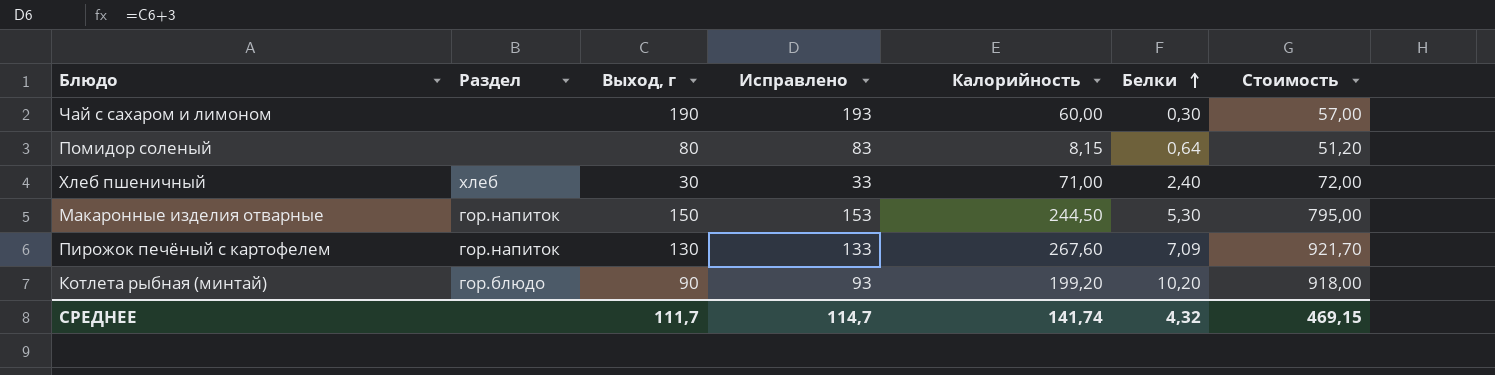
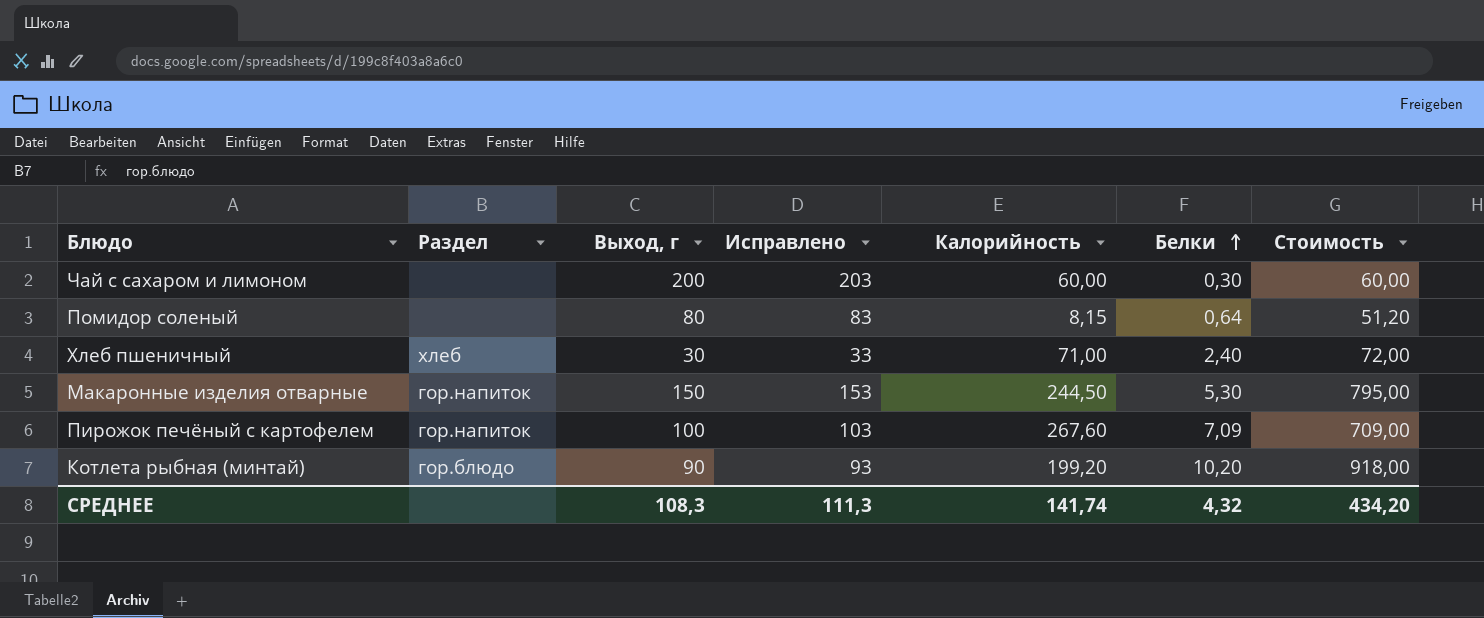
Чай с сахаром и лимоном | Выход, г: 190 -> 200
Чай с сахаром и лимоном | Исправлено: 193 -> 203
Чай с сахаром и лимоном | Стоимость: 57,00 -> 60,00
Пирожок печёный с картофелем | Выход, г: 130 -> 100
Пирожок печёный с картофелем | Исправлено: 133 -> 103
Пирожок печёный с картофелем | Стоимость: 921,70 -> 709,00
СРЕДНЕЕ | Выход, г: 111,7 -> 108,3
СРЕДНЕЕ | Исправлено: 114,7 -> 111,3
СРЕДНЕЕ | Стоимость: 469,15 -> 434,20

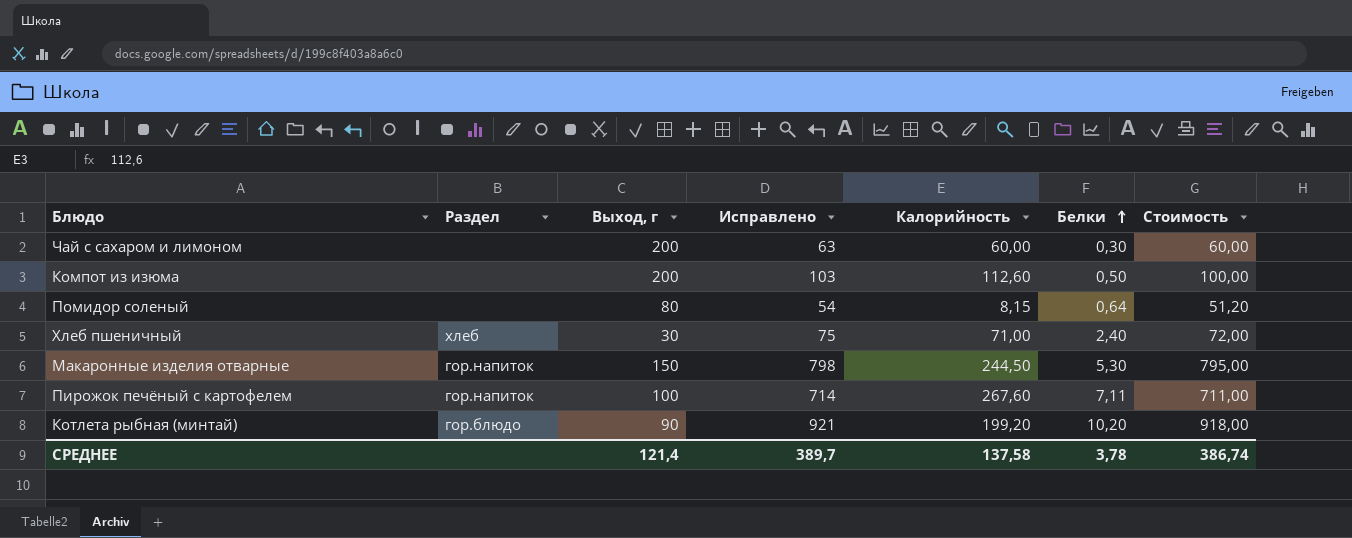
column Исправлено | formula: [Выход, г] + 3 -> [Стоимость] + 3
row Компот из изюма: none -> none | 200 | 103 | 112,60 | 0,50 | 100,00
Пирожок печёный с картофелем | Белки: 7,09 -> 7,11
Пирожок печёный с картофелем | Стоимость: 709,00 -> 711,00
СРЕДНЕЕ | Выход, г: 108,3 -> 121,4
СРЕДНЕЕ | Исправлено: 111,3 -> 389,7
СРЕДНЕЕ | Калорийность: 141,74 -> 137,58
СРЕДНЕЕ | Белки: 4,32 -> 3,78
СРЕДНЕЕ | Стоимость: 434,20 -> 386,74

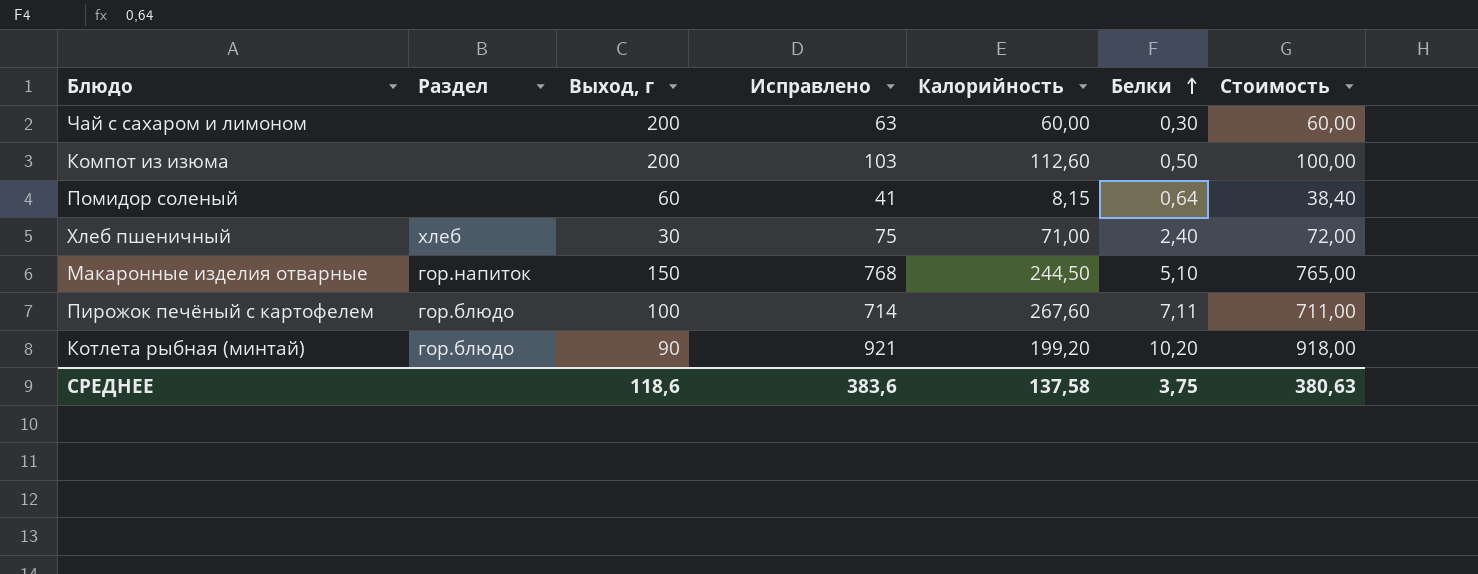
Помидор соленый | Выход, г: 80 -> 60
Помидор соленый | Исправлено: 54 -> 41
Помидор соленый | Стоимость: 51,20 -> 38,40
Макаронные изделия отварные | Исправлено: 798 -> 768
Макаронные изделия отварные | Белки: 5,30 -> 5,10
Макаронные изделия отварные | Стоимость: 795,00 -> 765,00
Пирожок печёный с картофелем | Раздел: гор.напиток -> гор.блюдо
СРЕДНЕЕ | Выход, г: 121,4 -> 118,6
СРЕДНЕЕ | Исправлено: 389,7 -> 383,6
СРЕДНЕЕ | Белки: 3,78 -> 3,75
СРЕДНЕЕ | Стоимость: 386,74 -> 380,63

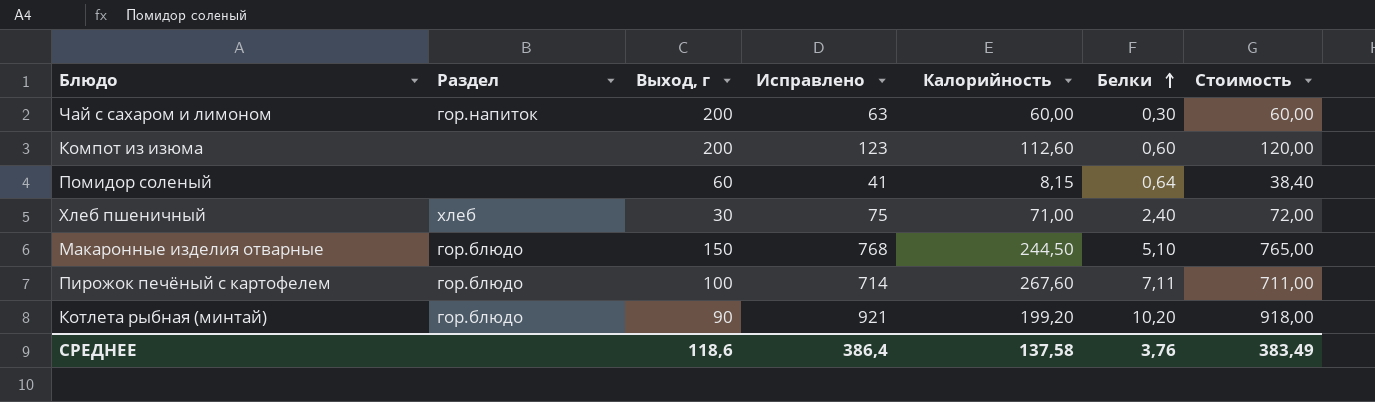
Чай с сахаром и лимоном | Раздел: none -> гор.напиток
Компот из изюма | Исправлено: 103 -> 123
Компот из изюма | Белки: 0,50 -> 0,60
Компот из изюма | Стоимость: 100,00 -> 120,00
Макаронные изделия отварные | Раздел: гор.напиток -> гор.блюдо
СРЕДНЕЕ | Исправлено: 383,6 -> 386,4
СРЕДНЕЕ | Белки: 3,75 -> 3,76
СРЕДНЕЕ | Стоимость: 380,63 -> 383,49

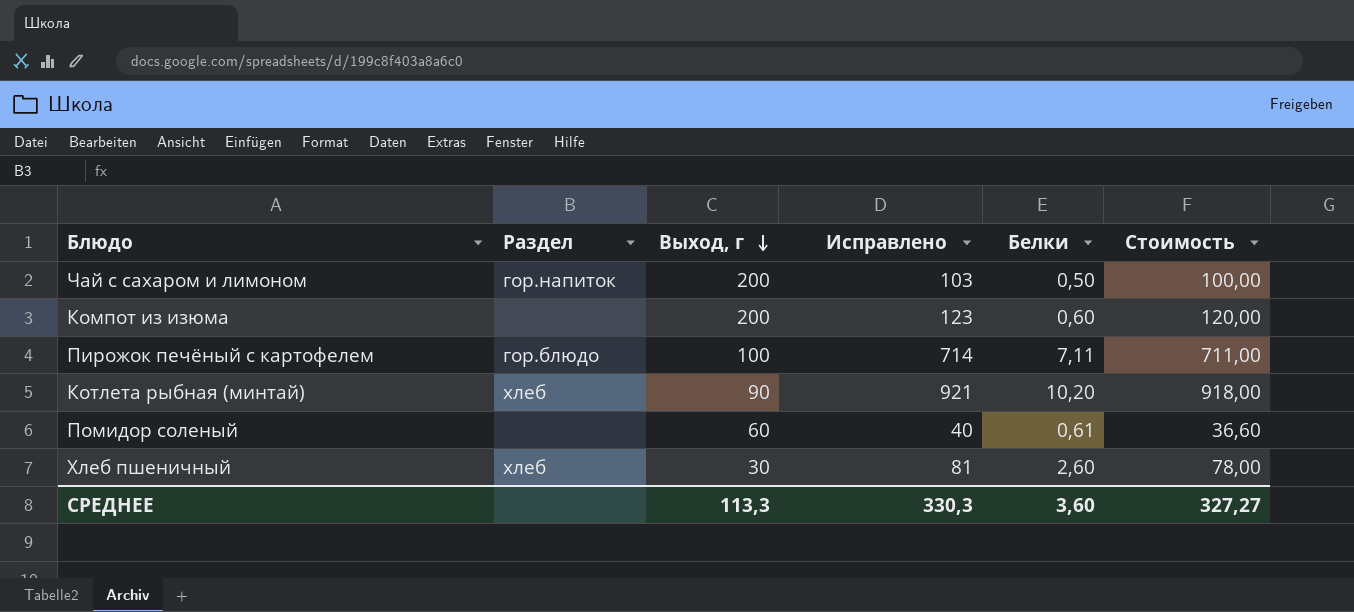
row order: Белки ascending -> Выход, г descending
column Калорийность | position: 5 -> none
row Макаронные изделия отварные: гор.блюдо | 150 | 768 | 244,50 | 5,10 | 765,00 -> none
Чай с сахаром и лимоном | Исправлено: 63 -> 103
Чай с сахаром и лимоном | Белки: 0,30 -> 0,50
Чай с сахаром и лимоном | Стоимость: 60,00 -> 100,00
Котлета рыбная (минтай) | Раздел: гор.блюдо -> хлеб
Помидор соленый | Исправлено: 41 -> 40
Помидор соленый | Белки: 0,64 -> 0,61
Помидор соленый | Стоимость: 38,40 -> 36,60
Хлеб пшеничный | Исправлено: 75 -> 81
Хлеб пшеничный | Белки: 2,40 -> 2,60
Хлеб пшеничный | Стоимость: 72,00 -> 78,00
СРЕДНЕЕ | Выход, г: 118,6 -> 113,3
СРЕДНЕЕ | Исправлено: 386,4 -> 330,3
СРЕДНЕЕ | Белки: 3,76 -> 3,60
СРЕДНЕЕ | Стоимость: 383,49 -> 327,27

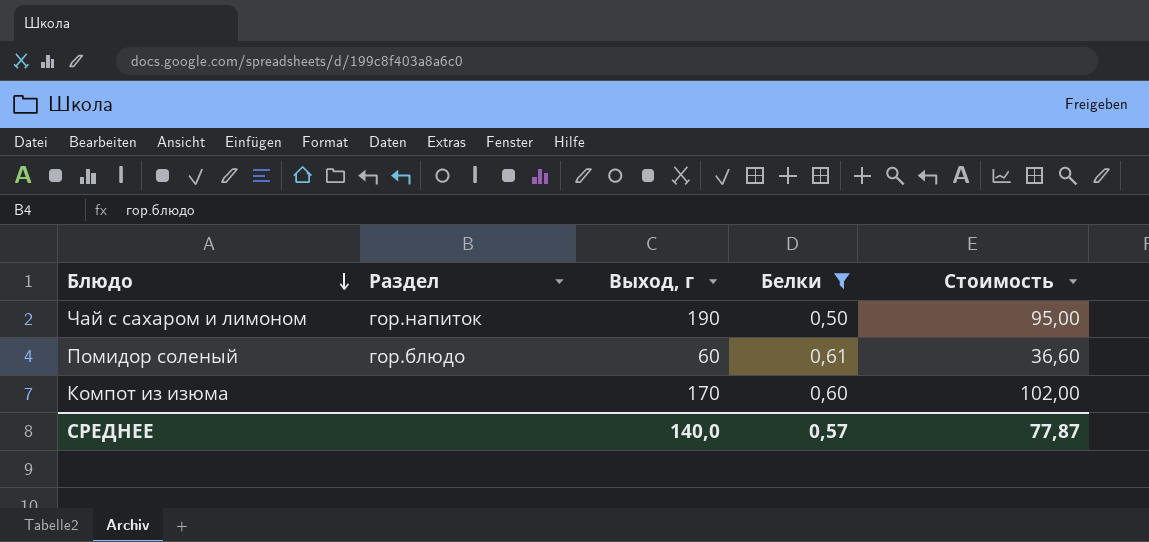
filter: none -> Белки <= 0,61
row order: Выход, г descending -> Блюдо descending
column Исправлено | formula: [Стоимость] + 3 -> none
Чай с сахаром и лимоном | Выход, г: 200 -> 190
Чай с сахаром и лимоном | Стоимость: 100,00 -> 95,00
Помидор соленый | Раздел: none -> гор.блюдо
Компот из изюма | Выход, г: 200 -> 170
Компот из изюма | Стоимость: 120,00 -> 102,00
СРЕДНЕЕ | Выход, г: 113,3 -> 140,0
СРЕДНЕЕ | Белки: 3,60 -> 0,57
СРЕДНЕЕ | Стоимость: 327,27 -> 77,87

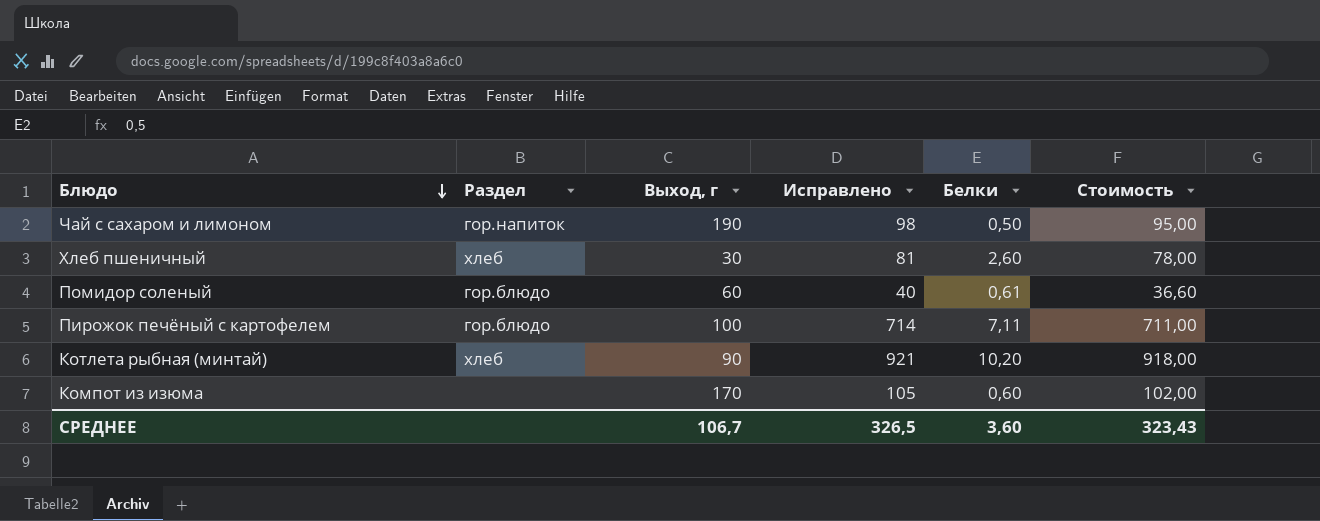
filter: Белки <= 0,61 -> none
column Исправлено | formula: none -> [Стоимость] + 3
СРЕДНЕЕ | Выход, г: 140,0 -> 106,7
СРЕДНЕЕ | Белки: 0,57 -> 3,60
СРЕДНЕЕ | Стоимость: 77,87 -> 323,43

